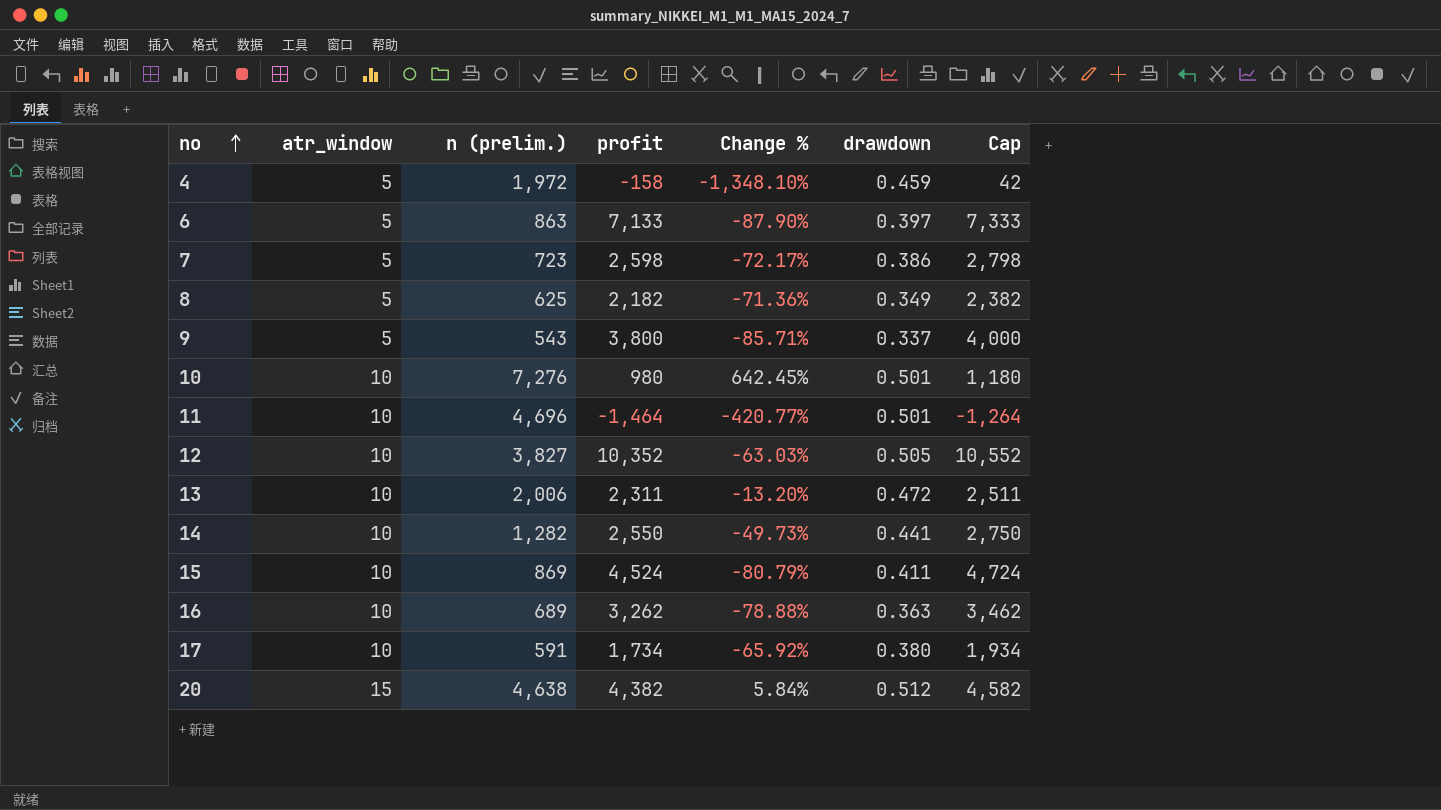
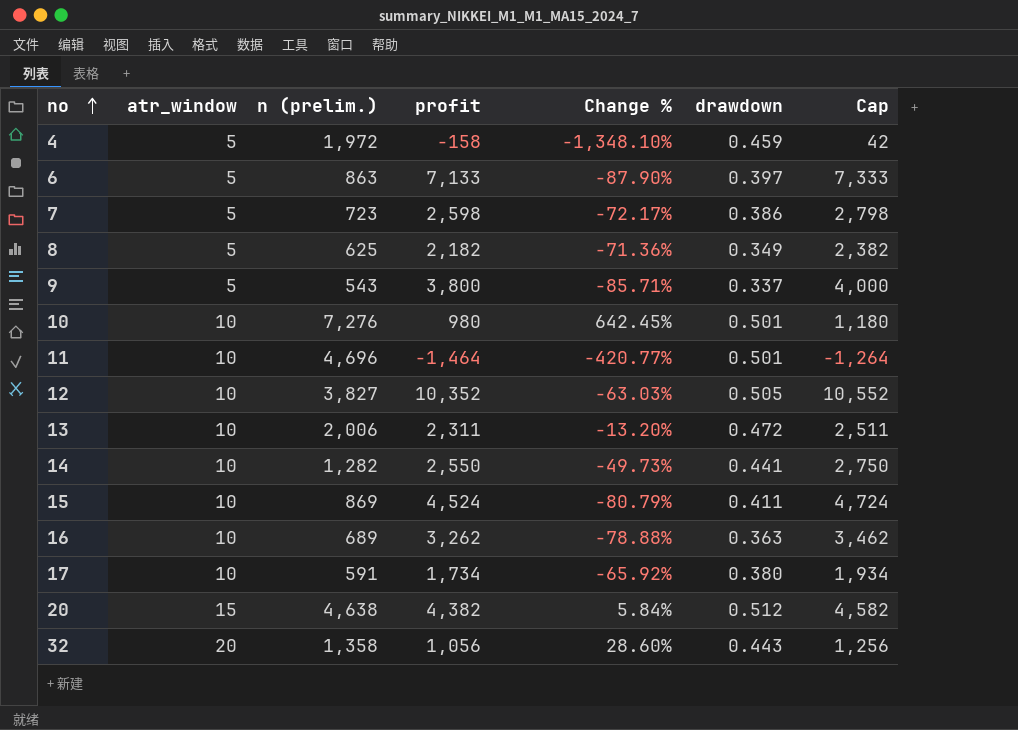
row 32: none -> 20 | 1,358 | 1,056 | 28.60% | 0.443 | 1,256

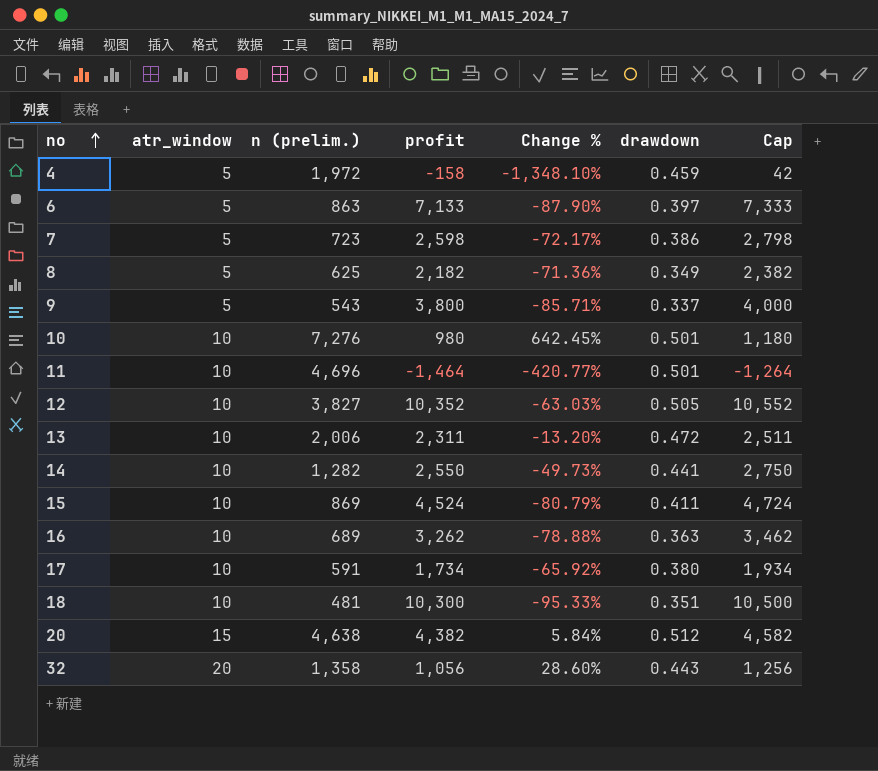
row 18: none -> 10 | 481 | 10,300 | -95.33% | 0.351 | 10,500

